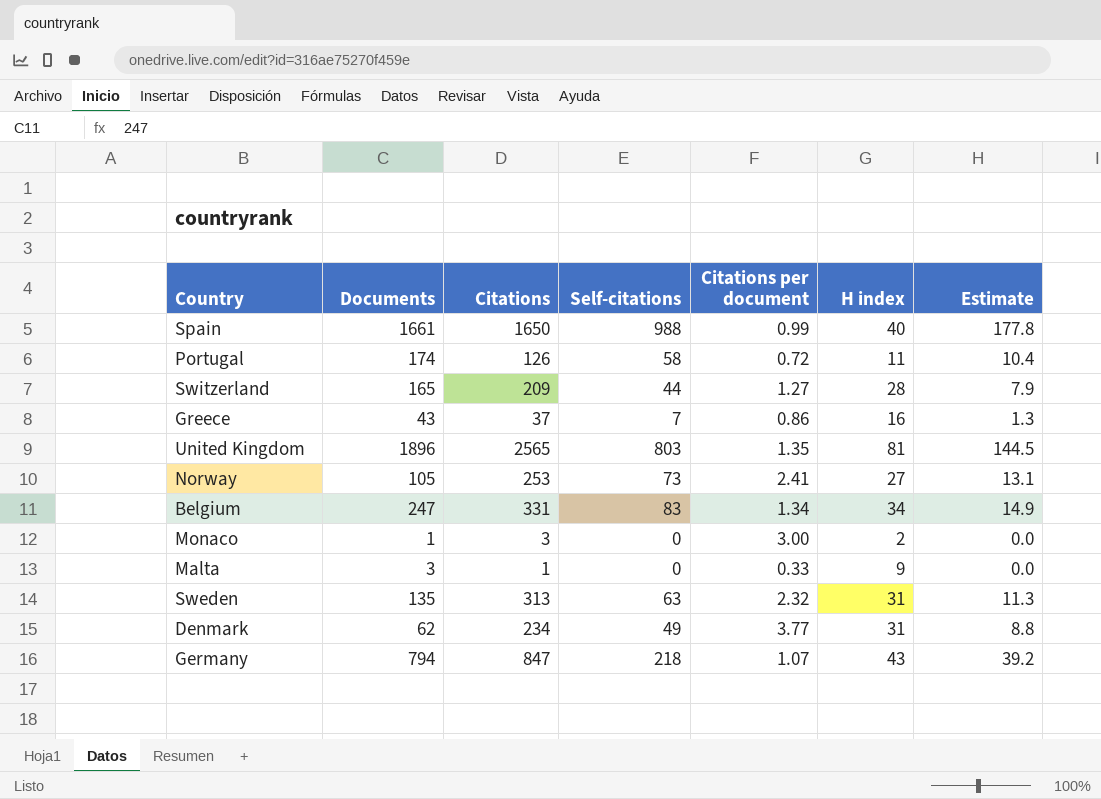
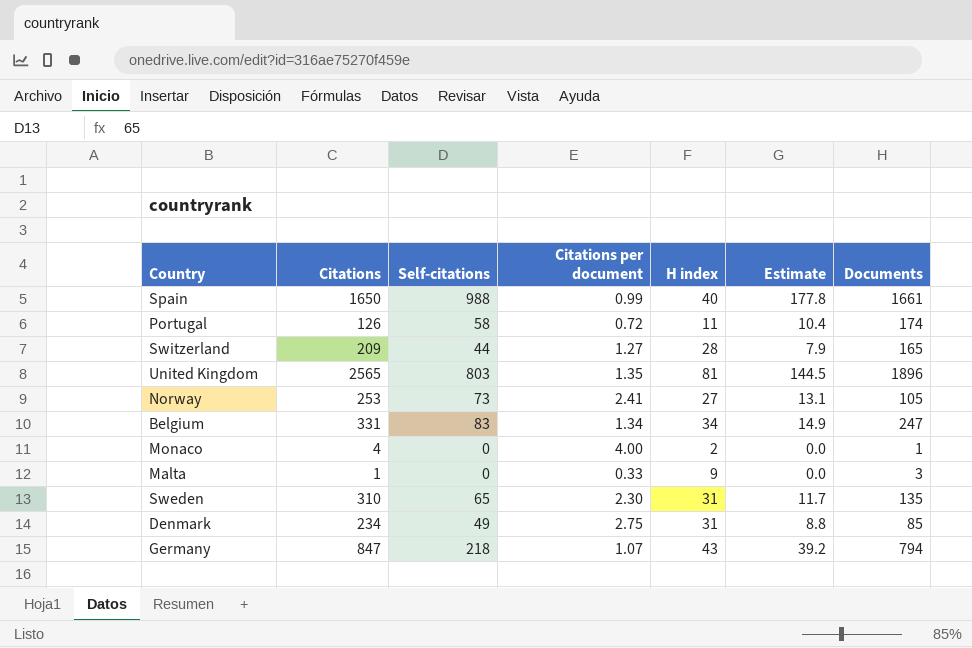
column Documents | position: 2 -> 7
row Greece: 43 | 37 | 7 | 0.86 | 16 | 1.3 -> none
Monaco | Citations: 3 -> 4
Monaco | Citations per document: 3.00 -> 4.00
Sweden | Citations: 313 -> 310
Sweden | Self-citations: 63 -> 65
Sweden | Citations per document: 2.32 -> 2.30
Sweden | Estimate: 11.3 -> 11.7
Denmark | Citations per document: 3.77 -> 2.75
Denmark | Documents: 62 -> 85

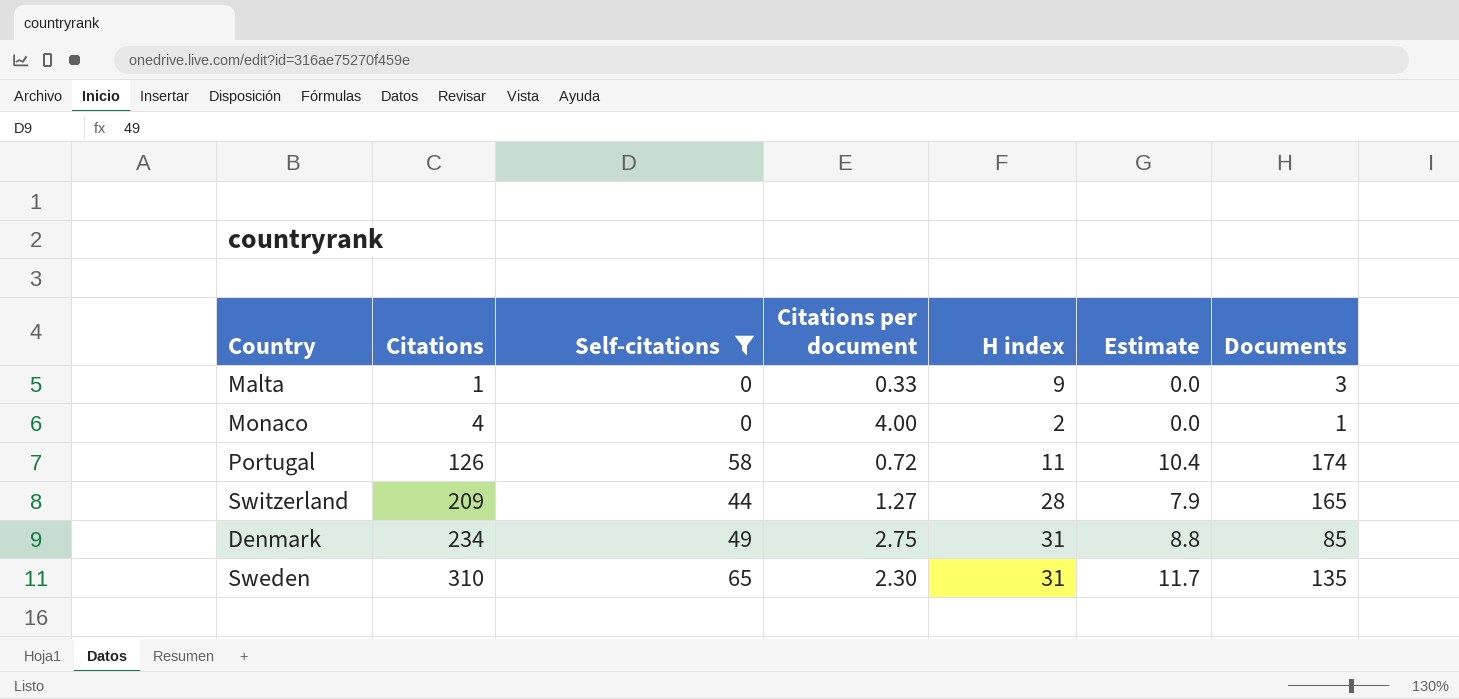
filter: none -> Self-citations <= 65
row order: none -> Citations ascending

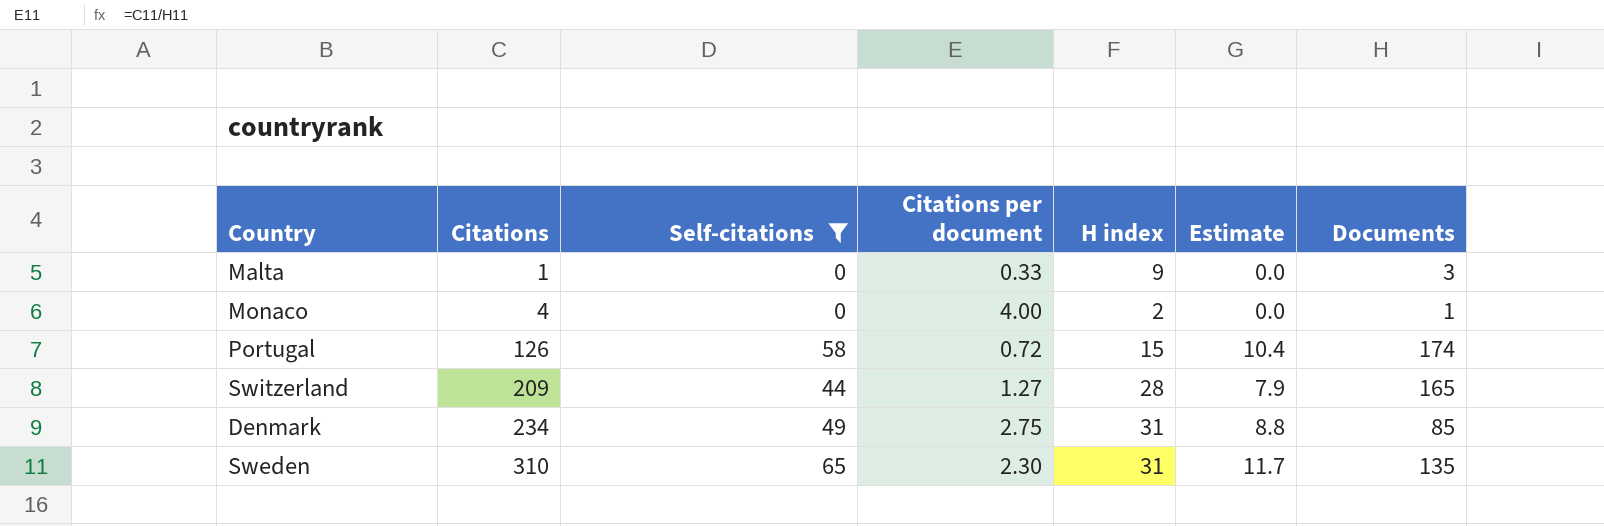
Portugal | H index: 11 -> 15

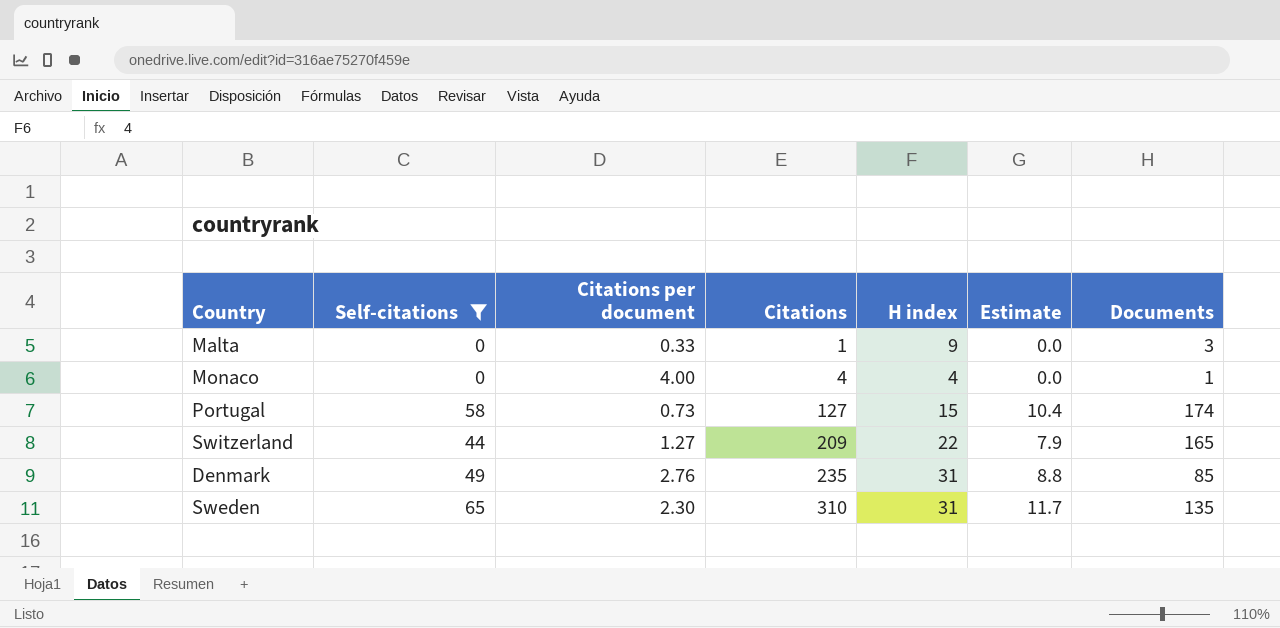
column Citations | position: 2 -> 4
Monaco | H index: 2 -> 4
Portugal | Citations per document: 0.72 -> 0.73
Portugal | Citations: 126 -> 127
Switzerland | H index: 28 -> 22
Denmark | Citations per document: 2.75 -> 2.76
Denmark | Citations: 234 -> 235

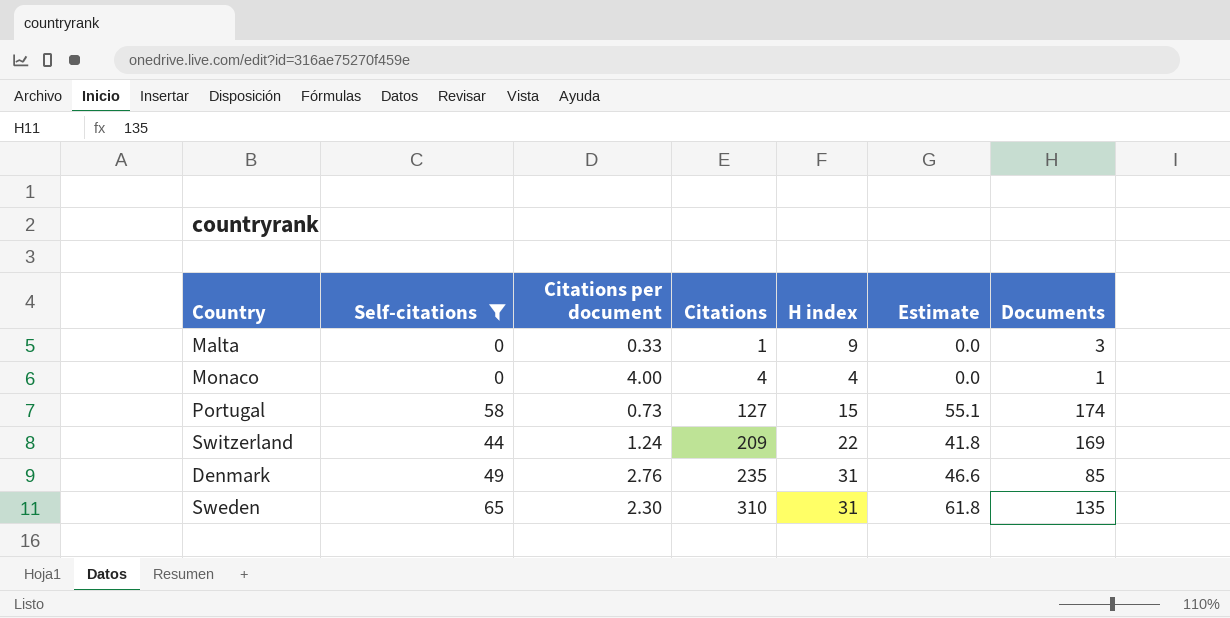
column Estimate | formula: [Self-citations] * 0.18 -> [Self-citations] * 0.95
Switzerland | Citations per document: 1.27 -> 1.24
Switzerland | Documents: 165 -> 169

